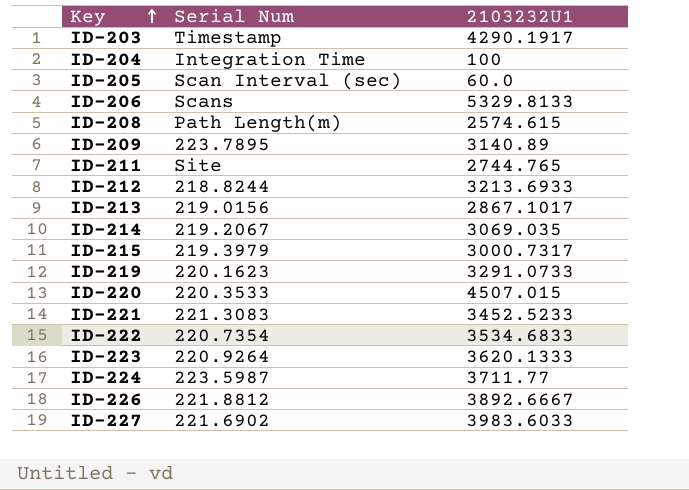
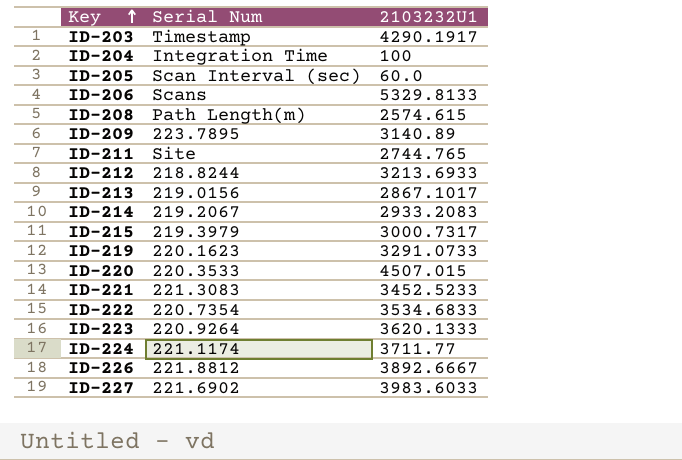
ID-214 | 2103232U1: 3069.035 -> 2933.2083
ID-224 | Serial Num: 223.5987 -> 221.1174

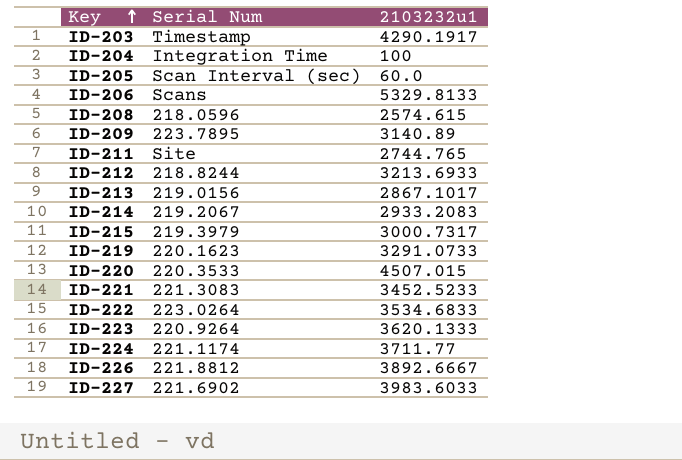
column name: 2103232U1 -> 2103232u1
ID-208 | Serial Num: Path Length(m) -> 218.0596
ID-222 | Serial Num: 220.7354 -> 223.0264

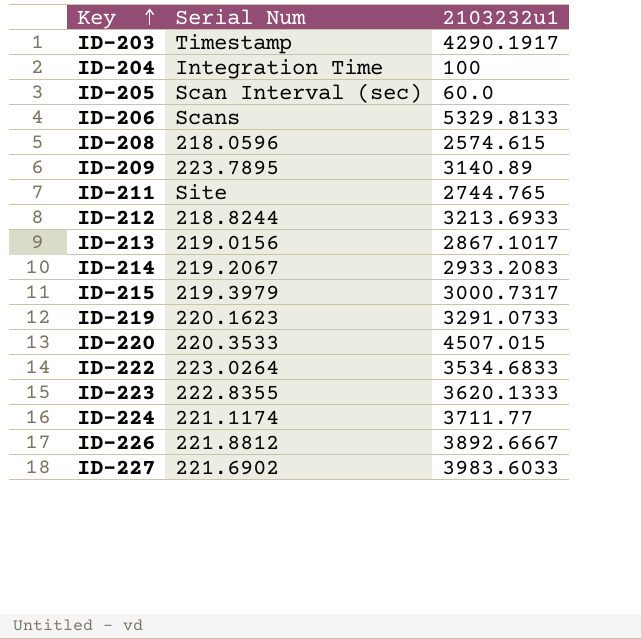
row ID-221: 221.3083 | 3452.5233 -> none
ID-223 | Serial Num: 220.9264 -> 222.8355

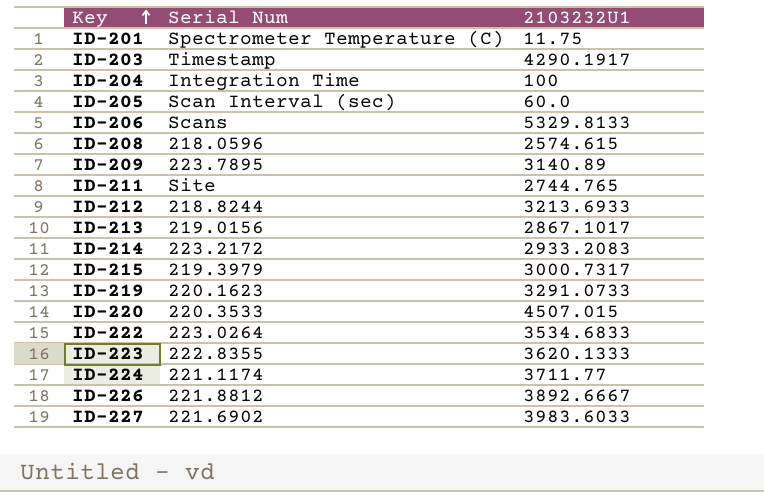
column name: 2103232u1 -> 2103232U1
row ID-201: none -> Spectrometer Temperature (C) | 11.75
ID-214 | Serial Num: 219.2067 -> 223.2172

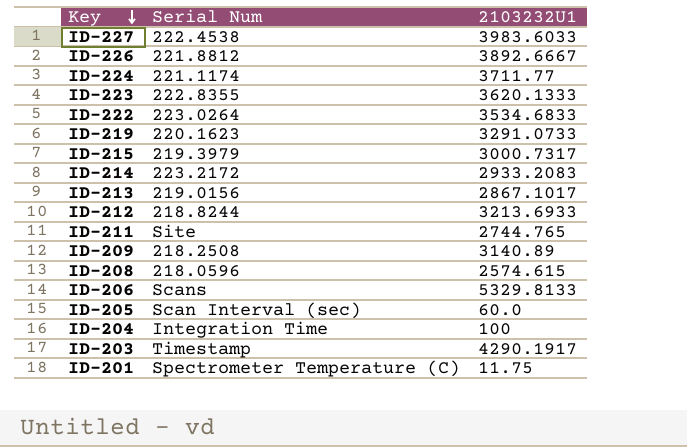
row order: Key ascending -> Key descending
row ID-220: 220.3533 | 4507.015 -> none
ID-227 | Serial Num: 221.6902 -> 222.4538
ID-209 | Serial Num: 223.7895 -> 218.2508

